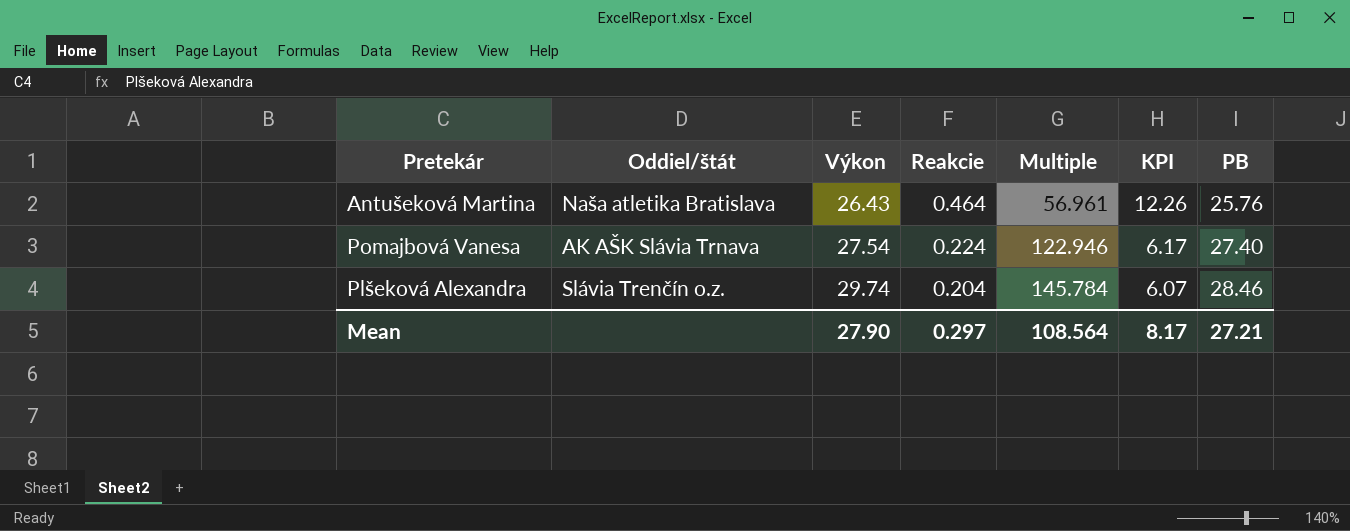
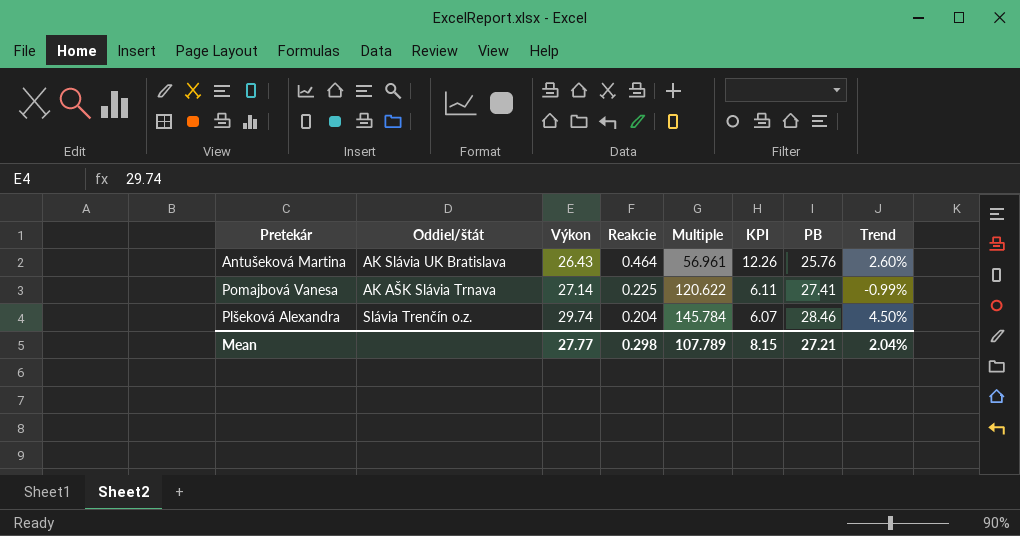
column Trend | formula: none -> ([Výkon] - [PB]) / [PB]
Antušeková Martina | Oddiel/štát: Naša atletika Bratislava -> AK Slávia UK Bratislava
Pomajbová Vanesa | Výkon: 27.54 -> 27.14
Pomajbová Vanesa | Reakcie: 0.224 -> 0.225
Pomajbová Vanesa | Multiple: 122.946 -> 120.622
Pomajbová Vanesa | KPI: 6.17 -> 6.11
Pomajbová Vanesa | PB: 27.40 -> 27.41
Mean | Výkon: 27.90 -> 27.77
Mean | Reakcie: 0.297 -> 0.298
Mean | Multiple: 108.564 -> 107.789
Mean | KPI: 8.17 -> 8.15

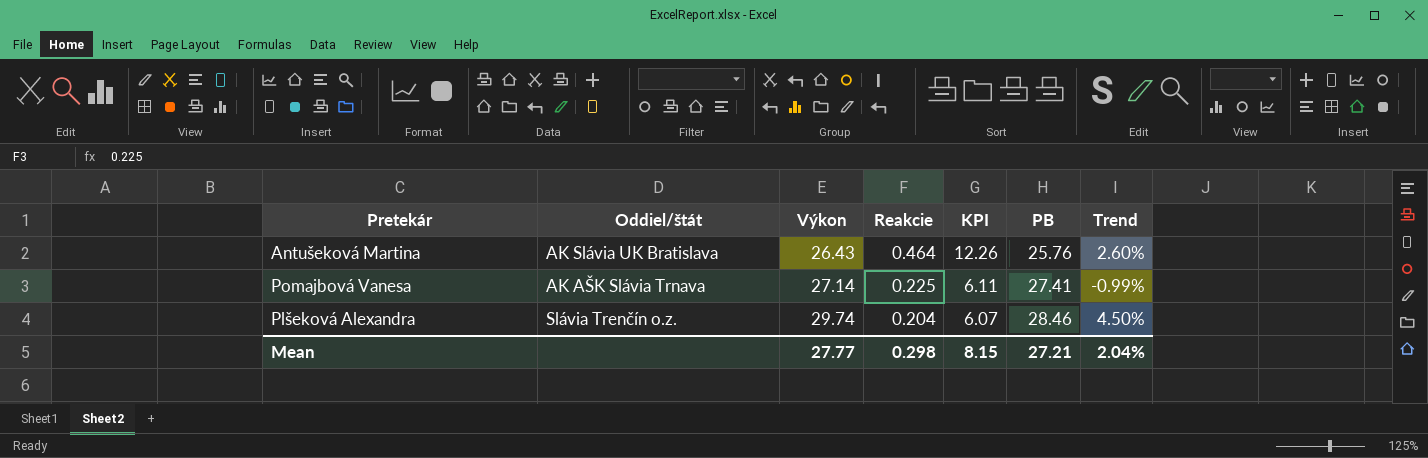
column Multiple | formula: [Výkon] / [Reakcie] -> none

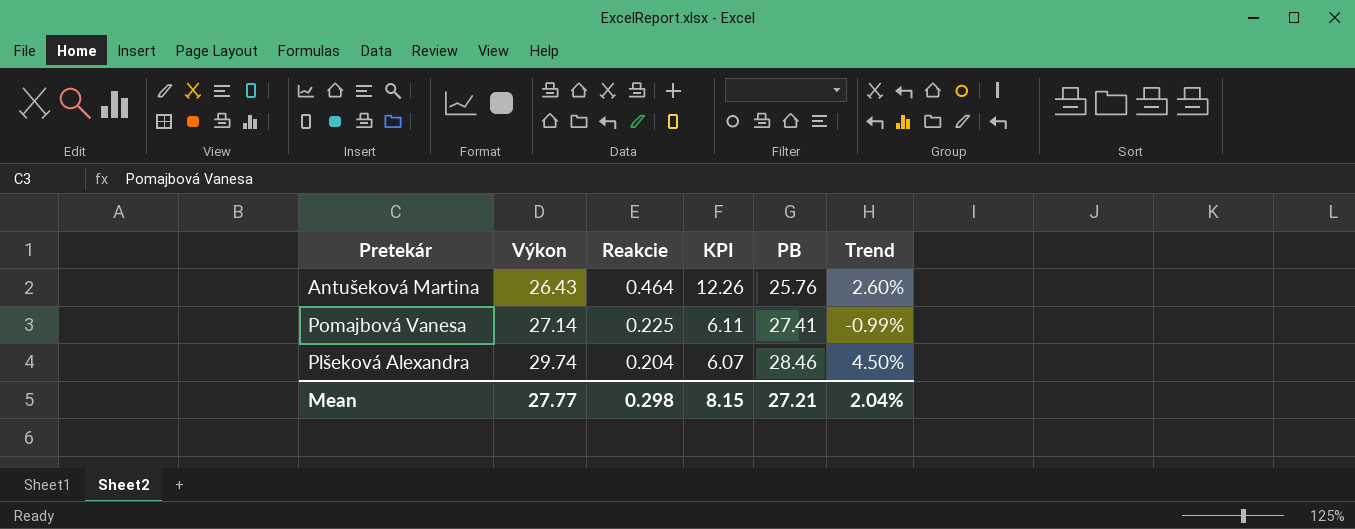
column Oddiel/štát | position: 2 -> none

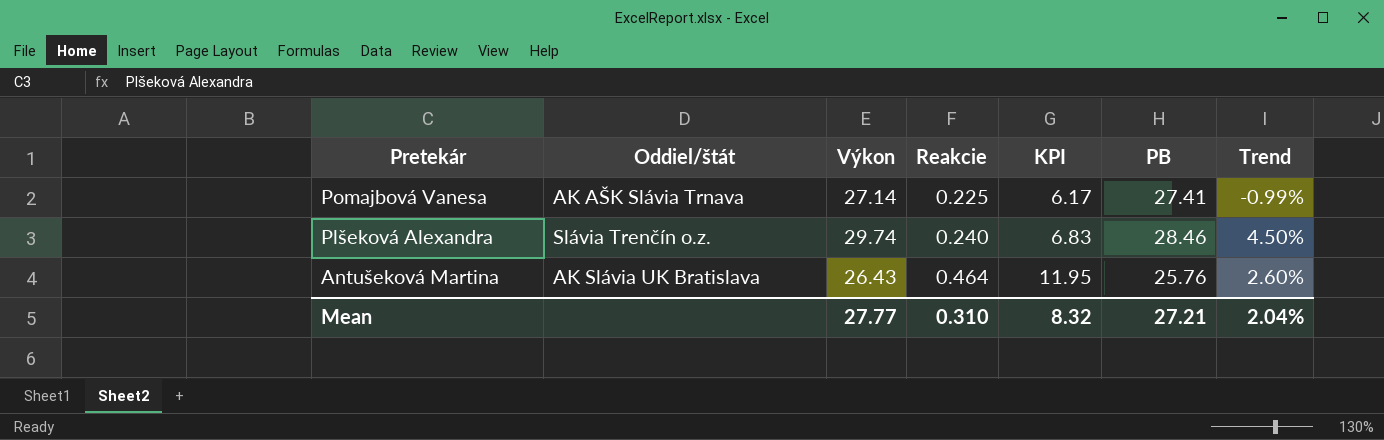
row order: Výkon ascending -> Pretekár descending
column Oddiel/štát | position: none -> 2
column KPI | formula: [Výkon] * [Reakcie] -> [Reakcie] * [PB]
Plšeková Alexandra | Reakcie: 0.204 -> 0.240
Mean | Reakcie: 0.298 -> 0.310
Mean | KPI: 8.15 -> 8.32

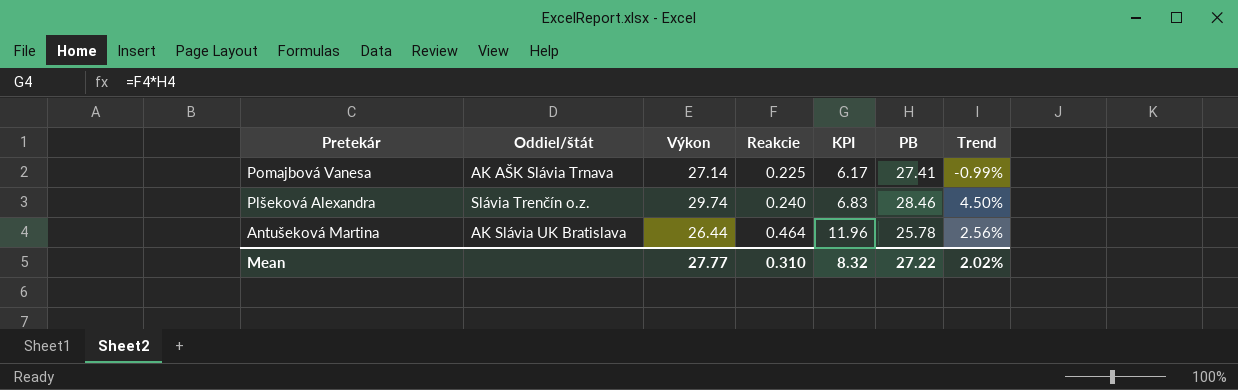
Antušeková Martina | Výkon: 26.43 -> 26.44
Antušeková Martina | KPI: 11.95 -> 11.96
Antušeková Martina | PB: 25.76 -> 25.78
Antušeková Martina | Trend: 2.60% -> 2.56%
Mean | PB: 27.21 -> 27.22
Mean | Trend: 2.04% -> 2.02%

